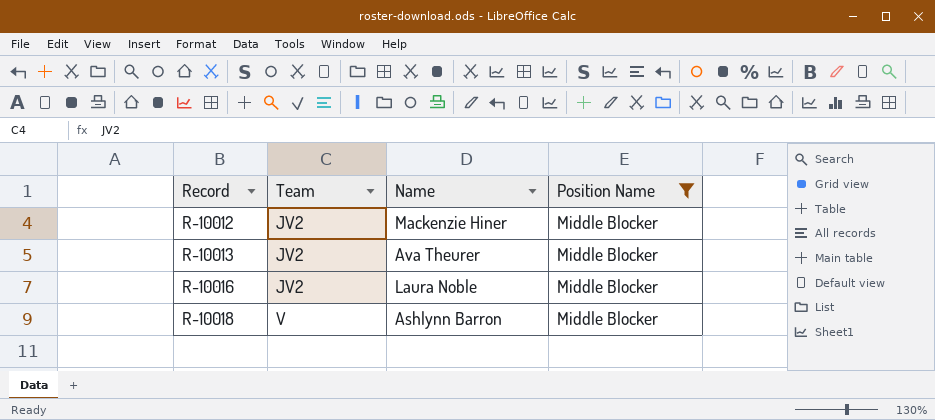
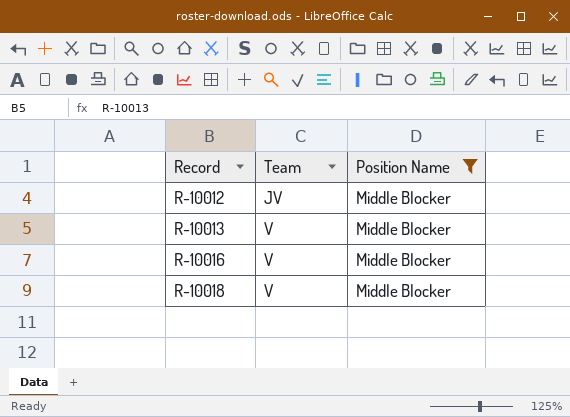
column Name | position: 3 -> none
R-10012 | Team: JV2 -> JV
R-10013 | Team: JV2 -> V
R-10016 | Team: JV2 -> V

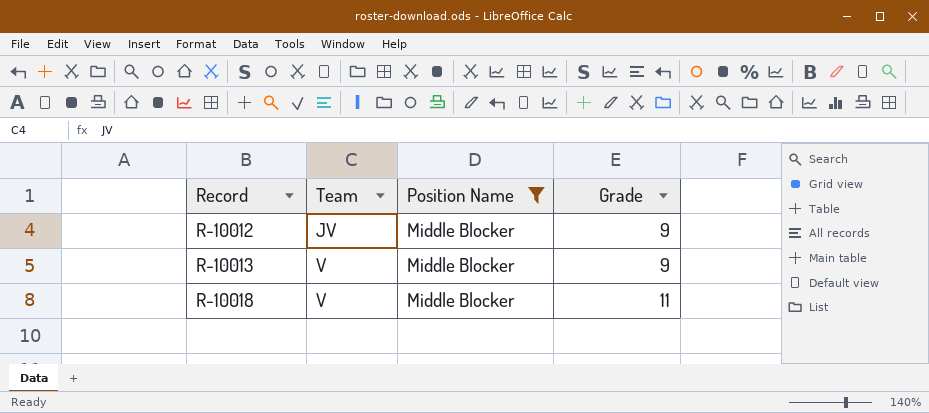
column Grade | position: none -> 4
row R-10016: V | Middle Blocker -> none

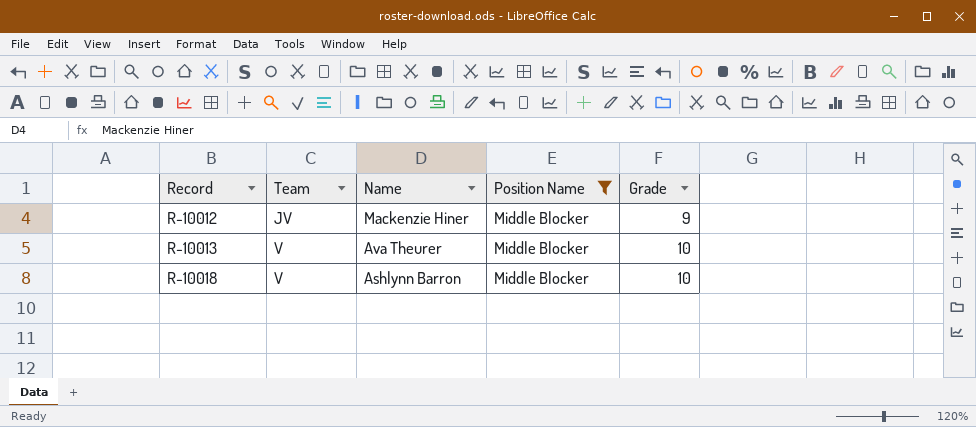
column Name | position: none -> 3
R-10013 | Grade: 9 -> 10
R-10018 | Grade: 11 -> 10

